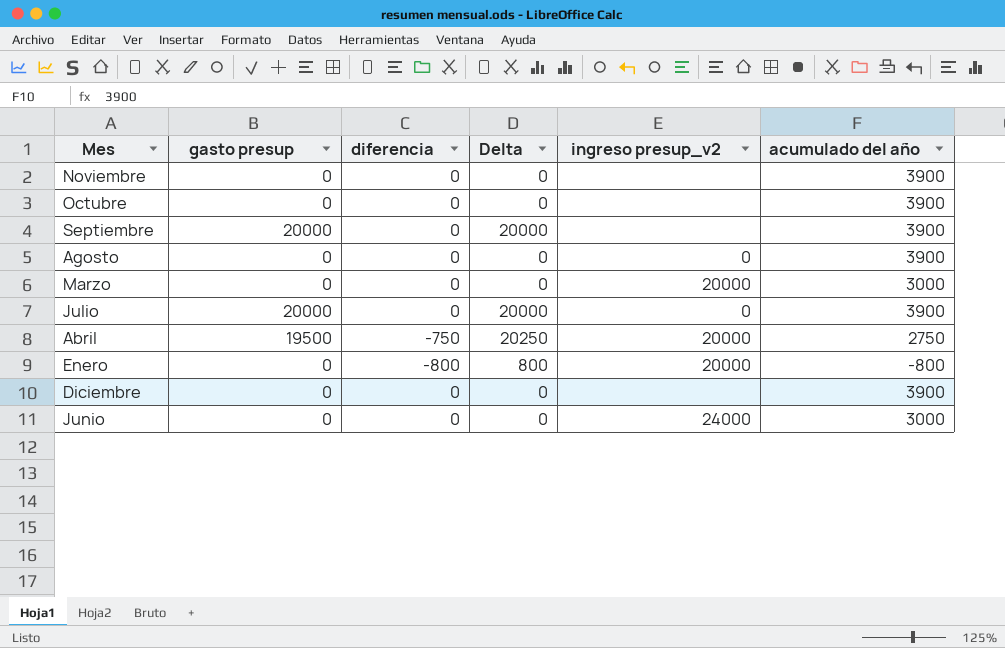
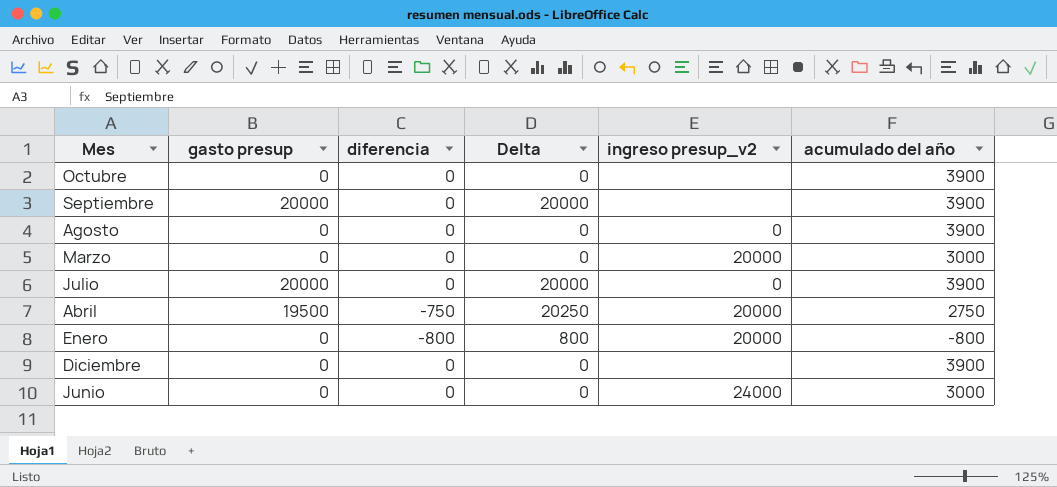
row Noviembre: 0 | 0 | 0 | none | 3900 -> none

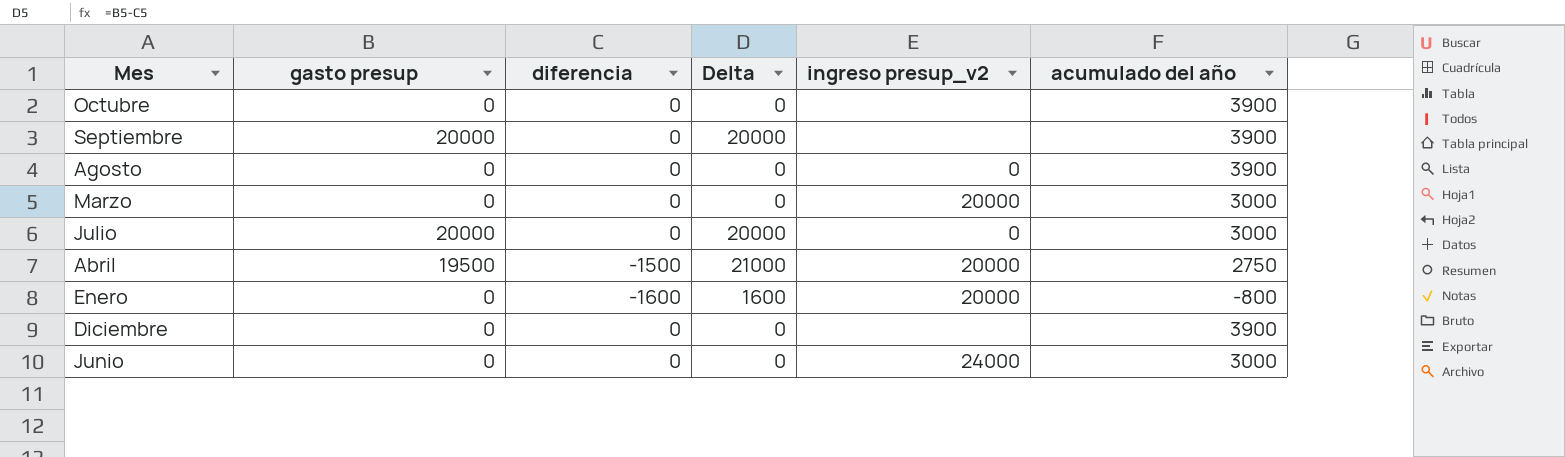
Julio | acumulado del año: 3900 -> 3000
Abril | diferencia: -750 -> -1500
Abril | Delta: 20250 -> 21000
Enero | diferencia: -800 -> -1600
Enero | Delta: 800 -> 1600

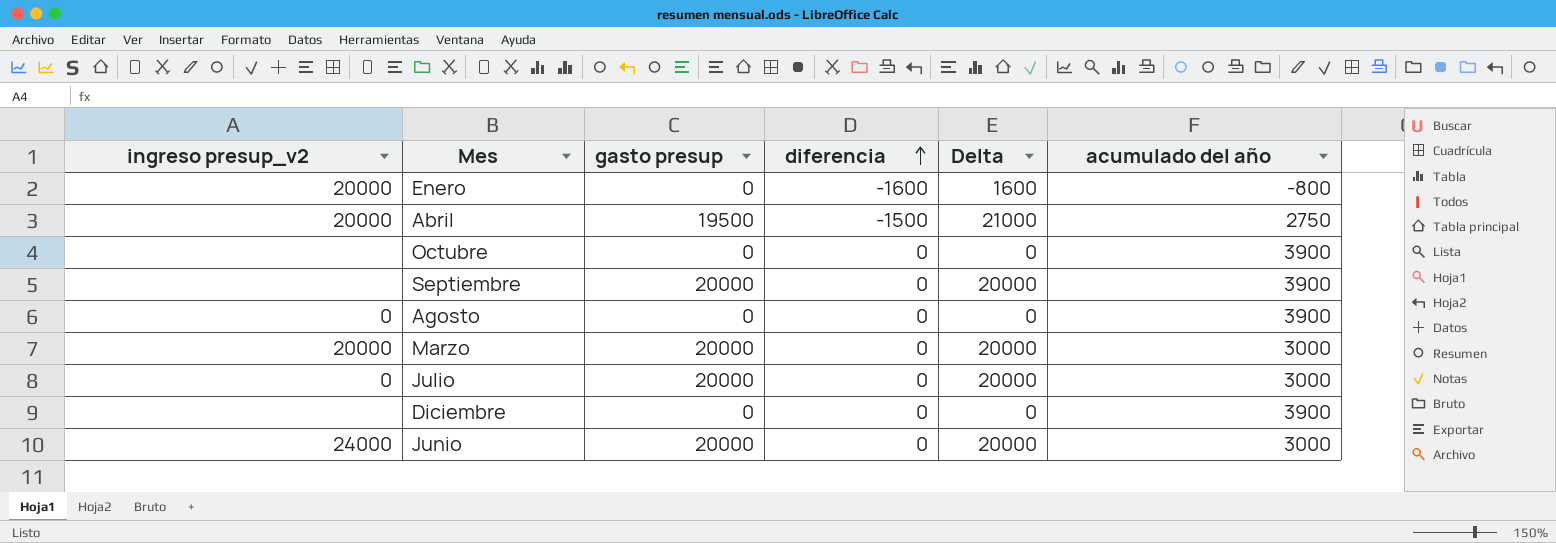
row order: none -> diferencia ascending
column ingreso presup_v2 | position: 5 -> 1
Marzo | gasto presup: 0 -> 20000
Marzo | Delta: 0 -> 20000
Junio | gasto presup: 0 -> 20000
Junio | Delta: 0 -> 20000

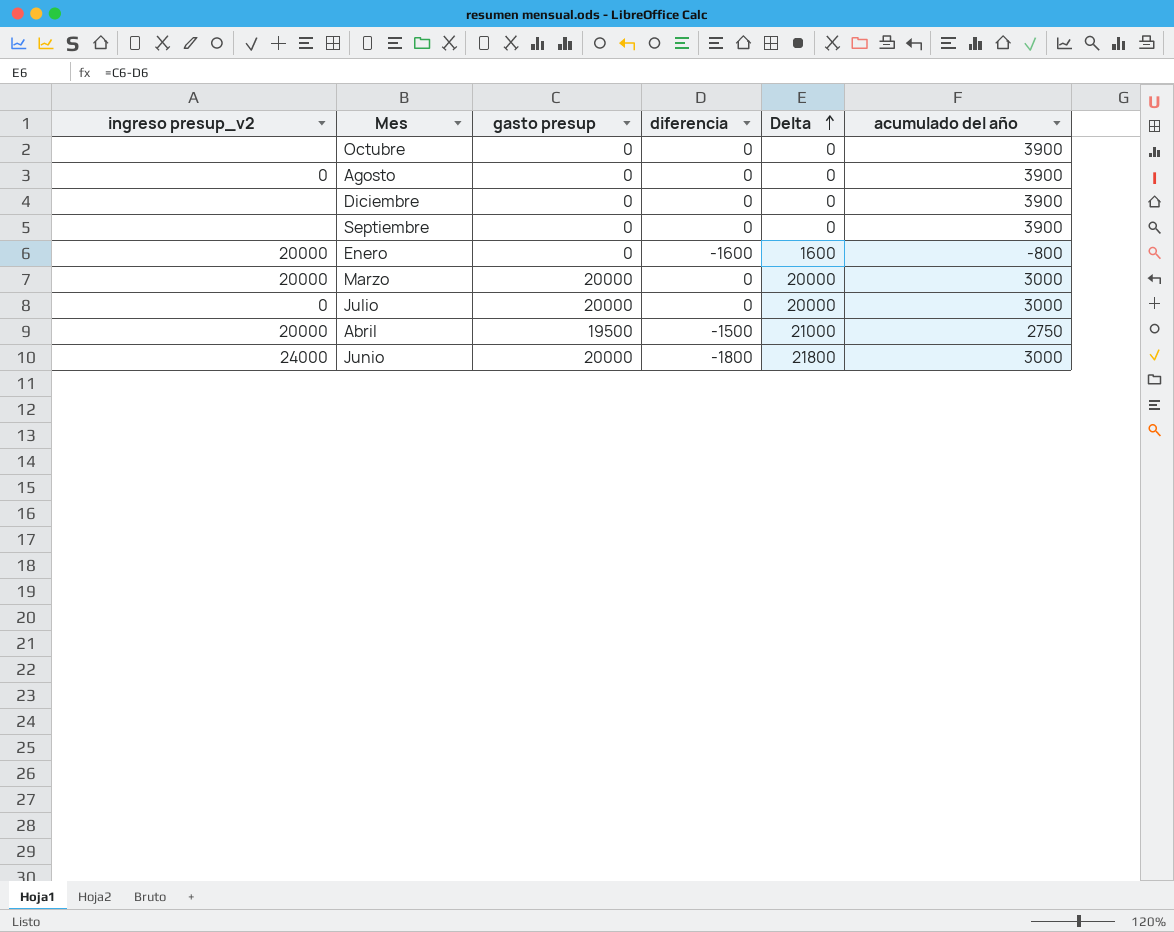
row order: diferencia ascending -> Delta ascending
Septiembre | gasto presup: 20000 -> 0
Septiembre | Delta: 20000 -> 0
Junio | diferencia: 0 -> -1800
Junio | Delta: 20000 -> 21800

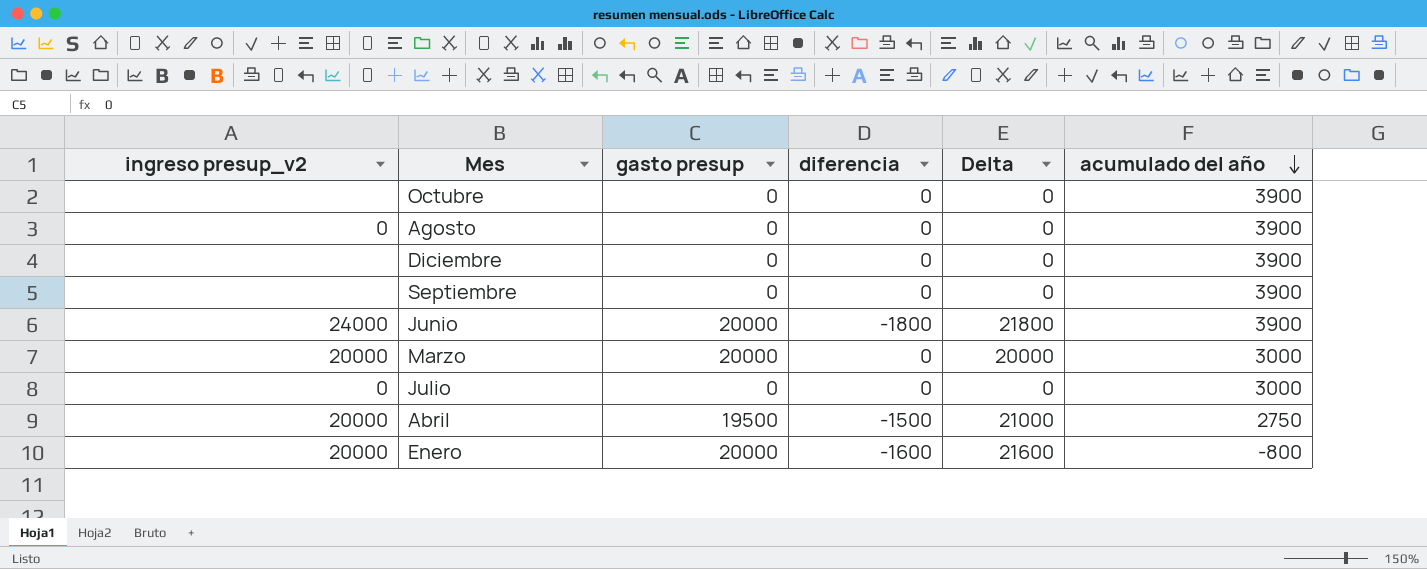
row order: Delta ascending -> acumulado del año descending
Junio | acumulado del año: 3000 -> 3900
Julio | gasto presup: 20000 -> 0
Julio | Delta: 20000 -> 0
Enero | gasto presup: 0 -> 20000
Enero | Delta: 1600 -> 21600

